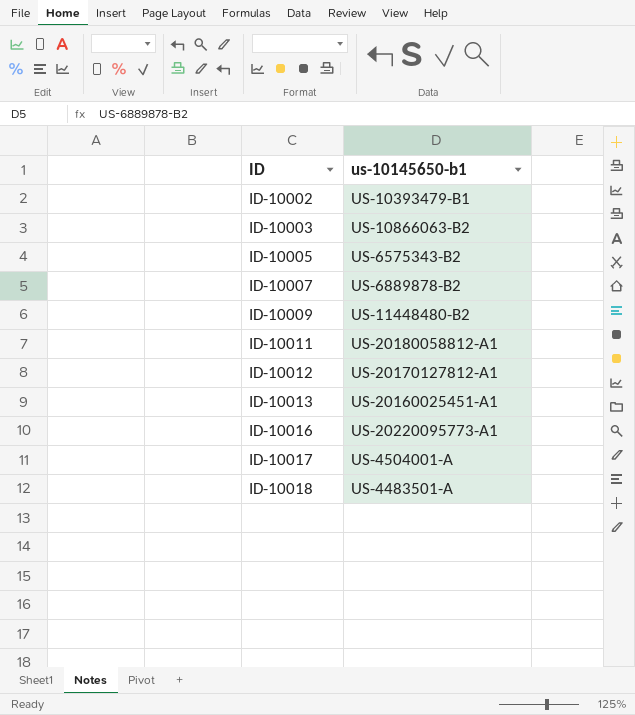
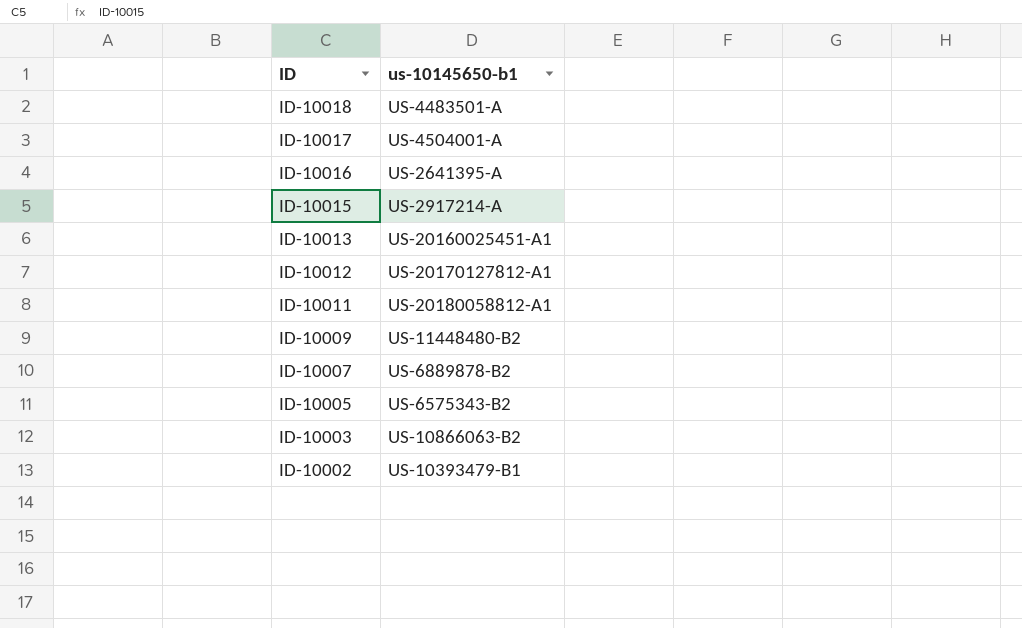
row order: ID ascending -> ID descending
ID-10016 | us-10145650-b1: US-20220095773-A1 -> US-2641395-A
row ID-10015: none -> US-2917214-A

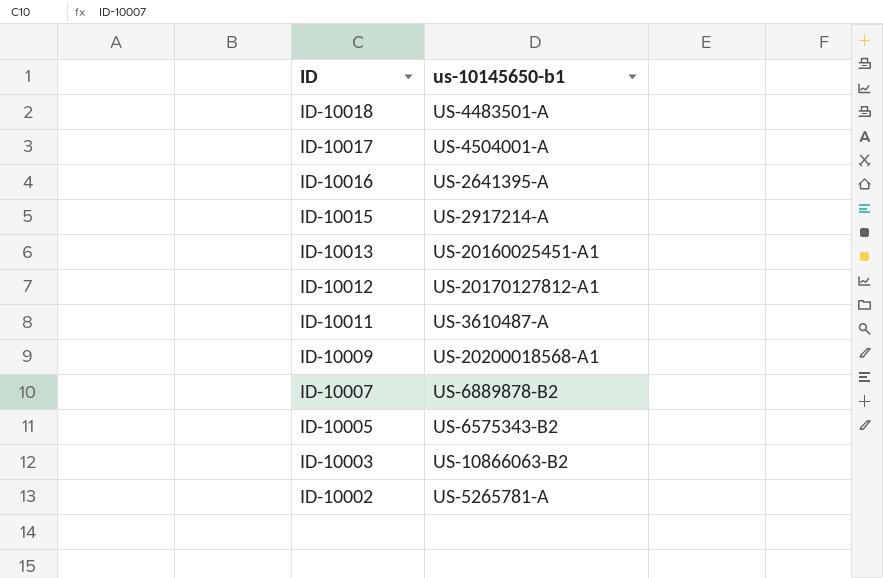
ID-10011 | us-10145650-b1: US-20180058812-A1 -> US-3610487-A
ID-10009 | us-10145650-b1: US-11448480-B2 -> US-20200018568-A1
ID-10002 | us-10145650-b1: US-10393479-B1 -> US-5265781-A

